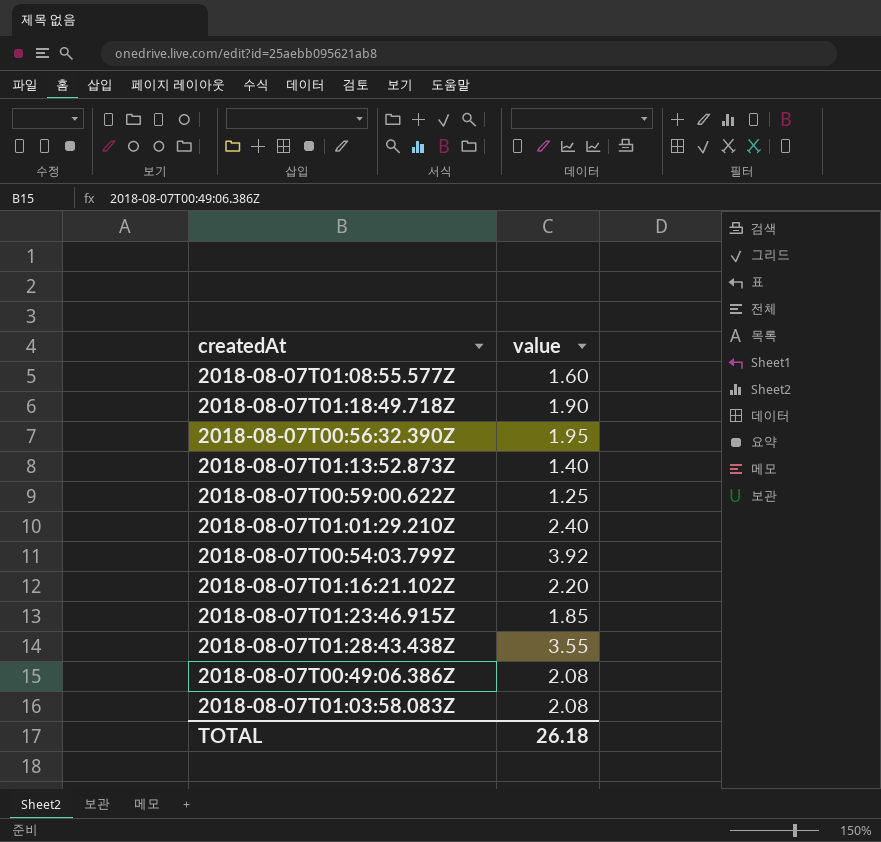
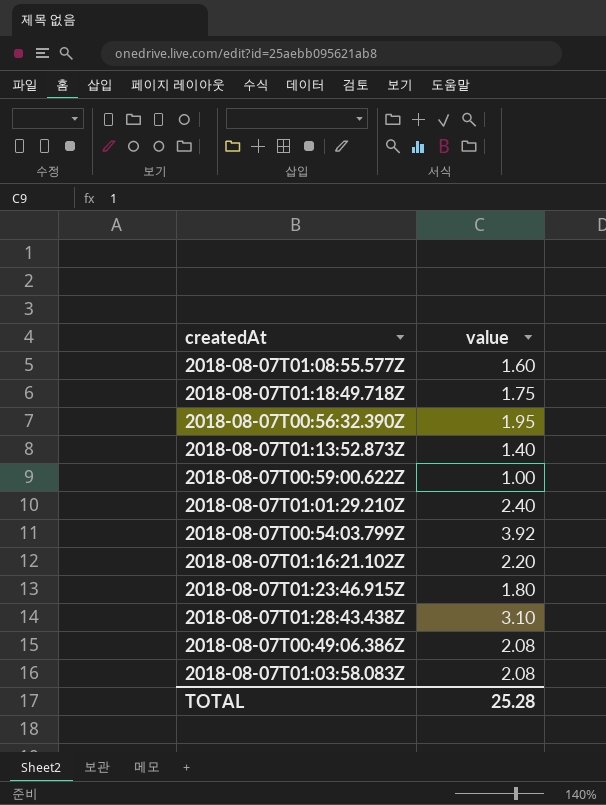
2018-08-07T01:18:49.718Z | value: 1.90 -> 1.75
2018-08-07T00:59:00.622Z | value: 1.25 -> 1.00
2018-08-07T01:23:46.915Z | value: 1.85 -> 1.80
2018-08-07T01:28:43.438Z | value: 3.55 -> 3.10
TOTAL | value: 26.18 -> 25.28

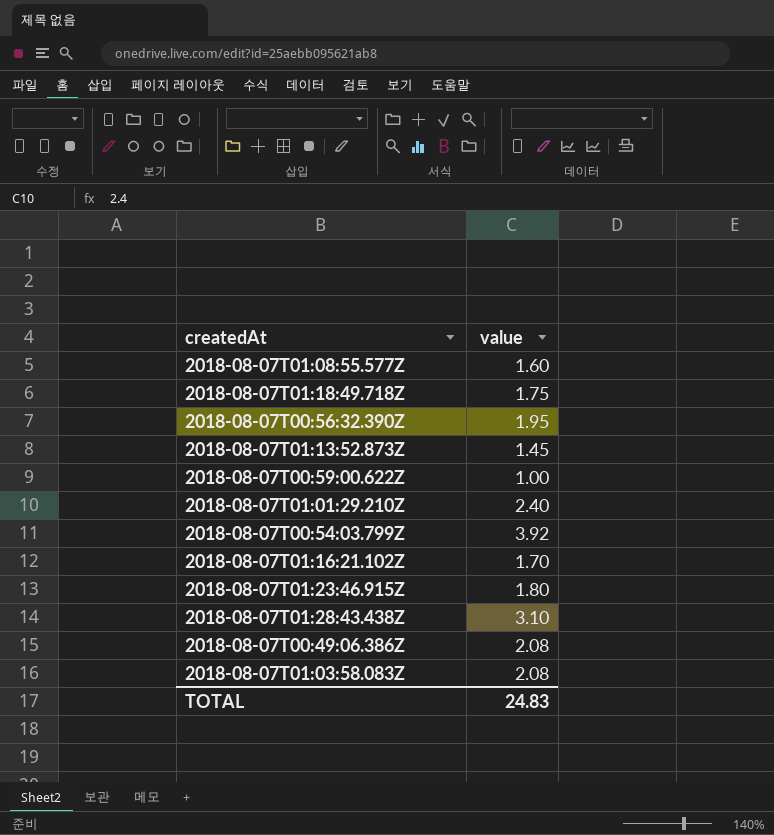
2018-08-07T01:13:52.873Z | value: 1.40 -> 1.45
2018-08-07T01:16:21.102Z | value: 2.20 -> 1.70
TOTAL | value: 25.28 -> 24.83

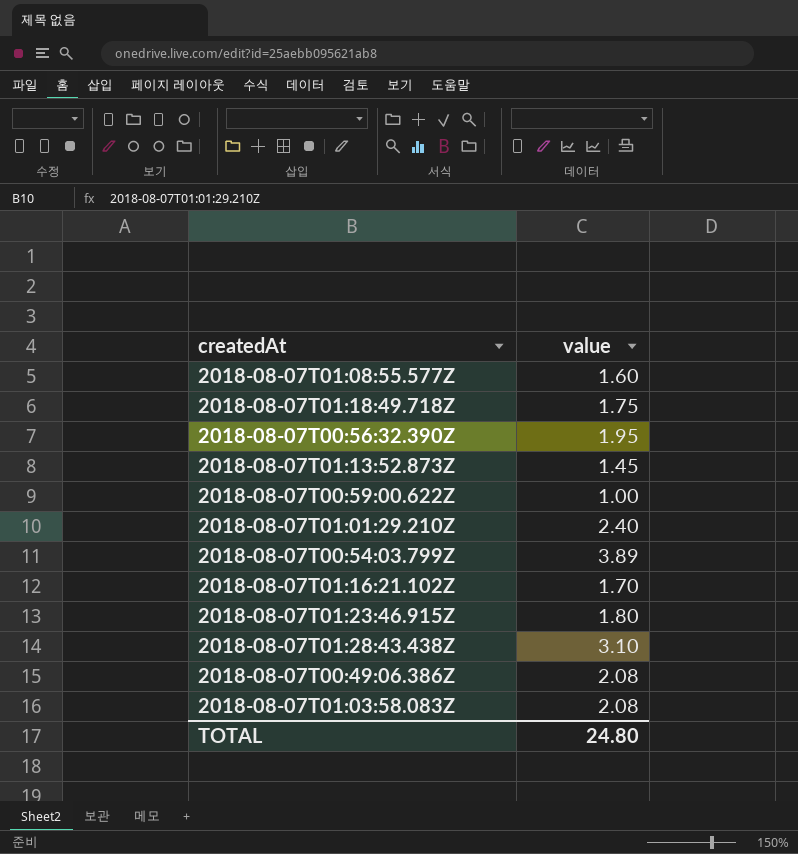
2018-08-07T00:54:03.799Z | value: 3.92 -> 3.89
TOTAL | value: 24.83 -> 24.80

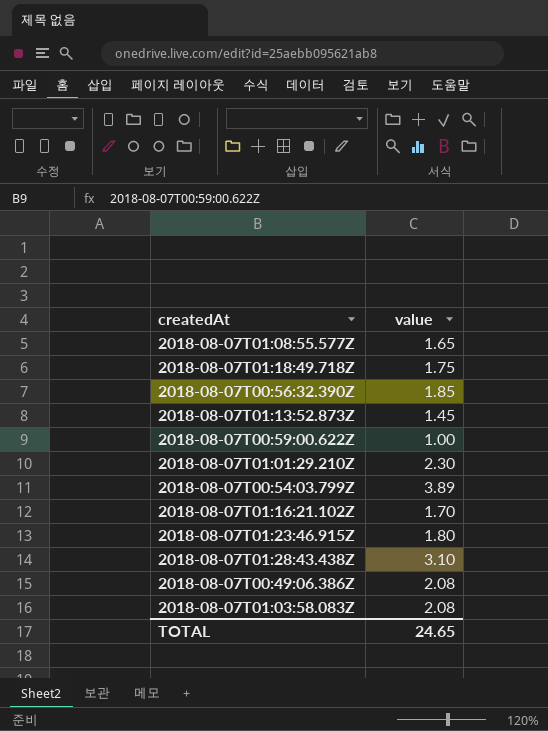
2018-08-07T01:08:55.577Z | value: 1.60 -> 1.65
2018-08-07T00:56:32.390Z | value: 1.95 -> 1.85
2018-08-07T01:01:29.210Z | value: 2.40 -> 2.30
TOTAL | value: 24.80 -> 24.65

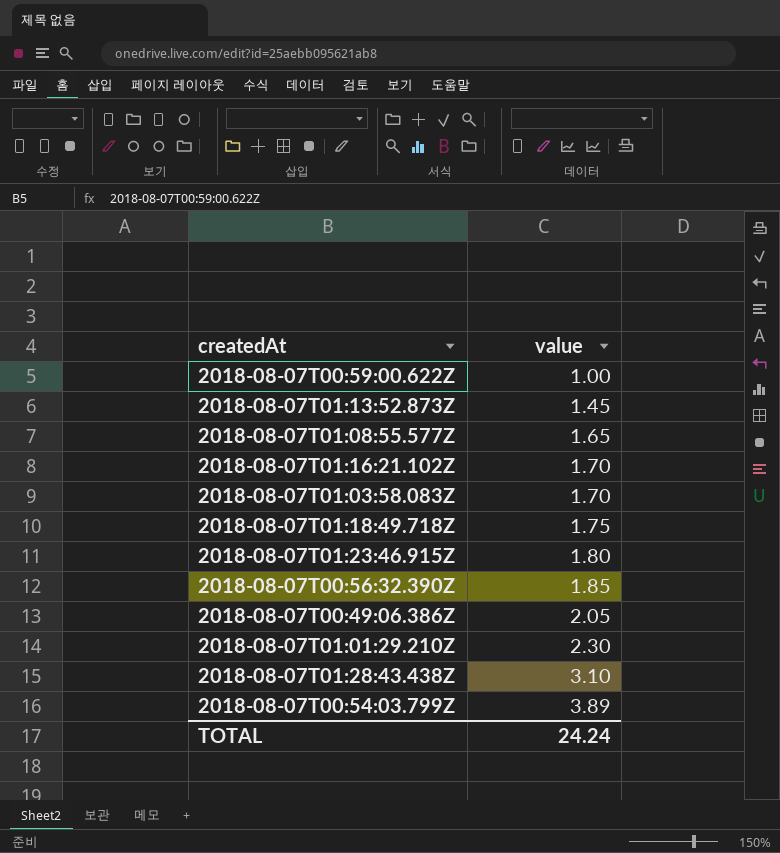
row order: none -> value ascending
2018-08-07T01:03:58.083Z | value: 2.08 -> 1.70
2018-08-07T00:49:06.386Z | value: 2.08 -> 2.05
TOTAL | value: 24.65 -> 24.24

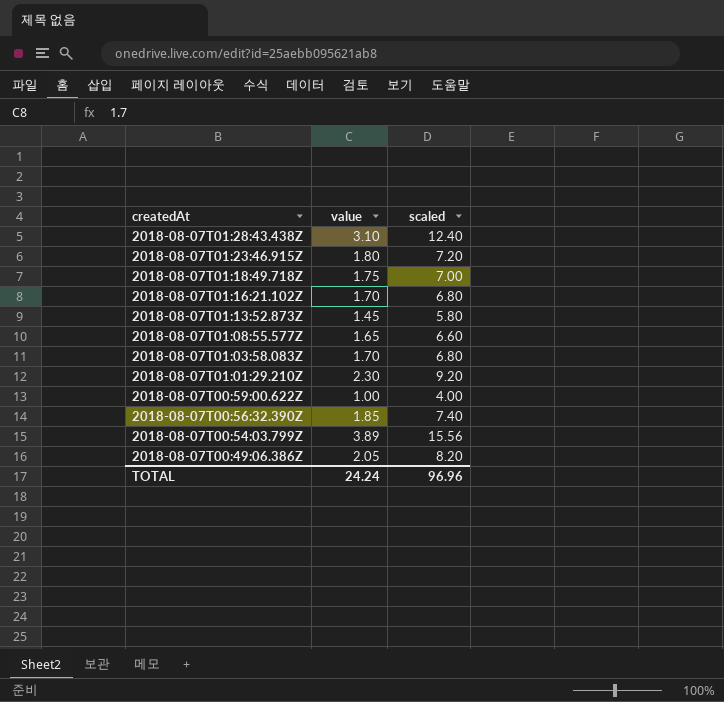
row order: value ascending -> createdAt descending
column scaled | formula: none -> [value] * 4

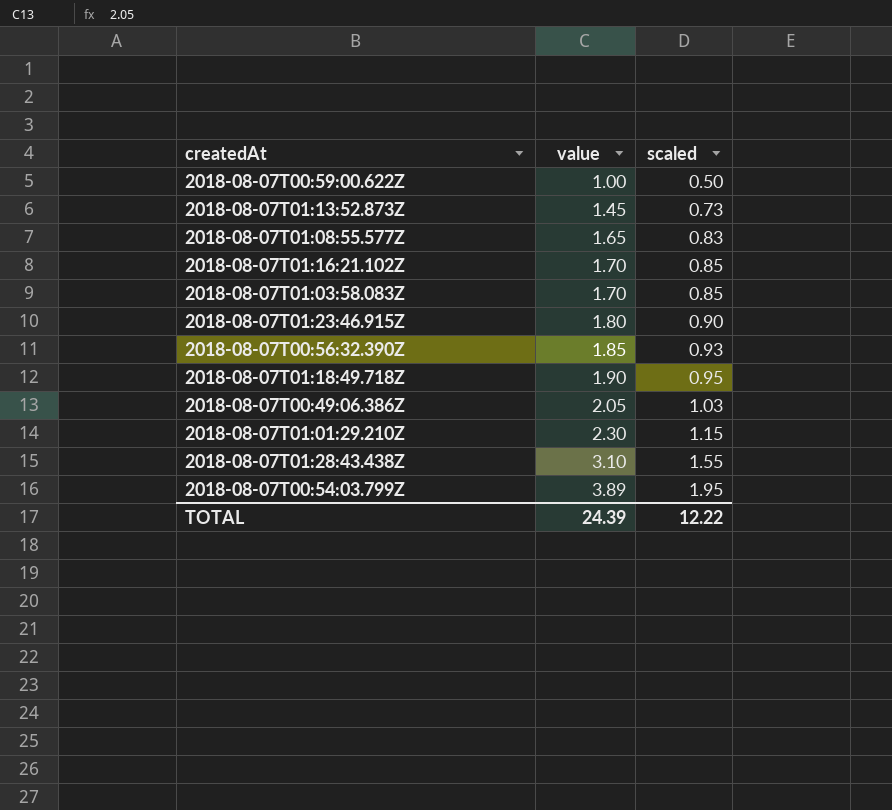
row order: createdAt descending -> value ascending
column scaled | formula: [value] * 4 -> [value] * 0.5
2018-08-07T01:18:49.718Z | value: 1.75 -> 1.90
TOTAL | value: 24.24 -> 24.39
TOTAL | scaled: 96.96 -> 12.22

